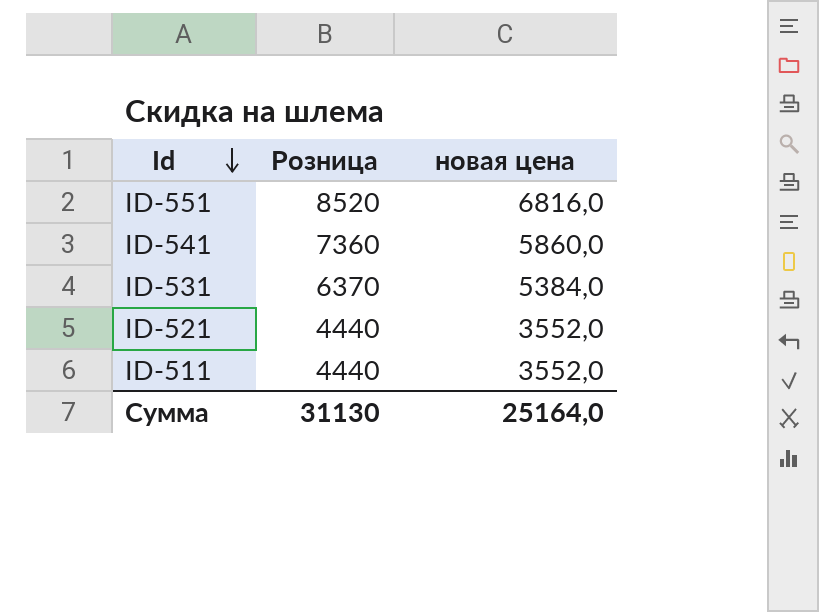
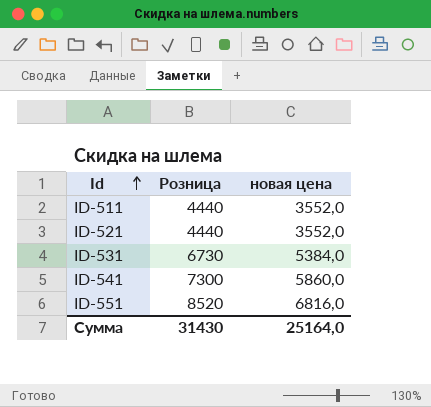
row order: Id descending -> Id ascending
ID-531 | Розница: 6370 -> 6730
ID-541 | Розница: 7360 -> 7300
Сумма | Розница: 31130 -> 31430

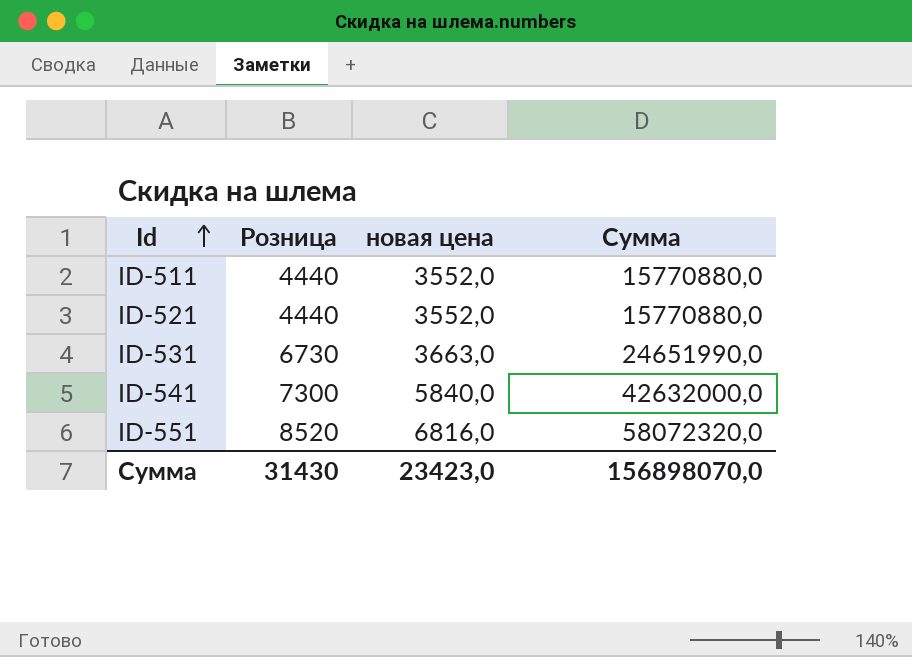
column Сумма | formula: none -> [Розница] * [новая цена]
ID-531 | новая цена: 5384,0 -> 3663,0
ID-541 | новая цена: 5860,0 -> 5840,0
Сумма | новая цена: 25164,0 -> 23423,0

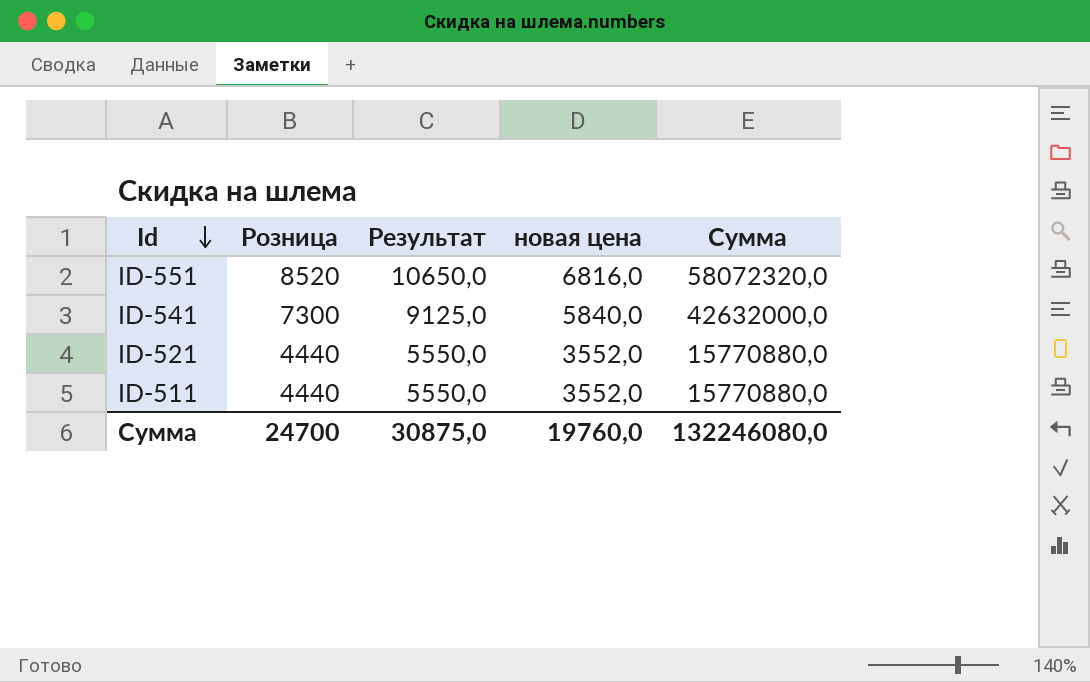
row order: Id ascending -> Id descending
column Результат | formula: none -> [Розница] * 1,25
row ID-531: 6730 | 3663,0 | 24651990,0 -> none
Сумма | Розница: 31430 -> 24700
Сумма | новая цена: 23423,0 -> 19760,0
Сумма | Сумма: 156898070,0 -> 132246080,0

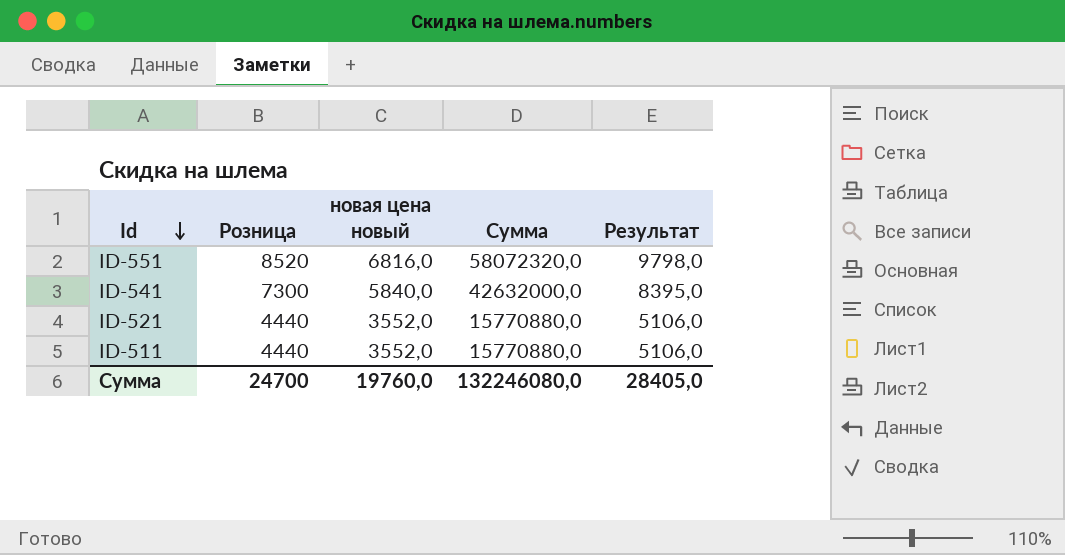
column name: новая цена -> новая цена новый
column Результат | formula: [Розница] * 1,25 -> [Розница] * 1,15
column Результат | position: 3 -> 5
Сумма | Результат: 30875,0 -> 28405,0

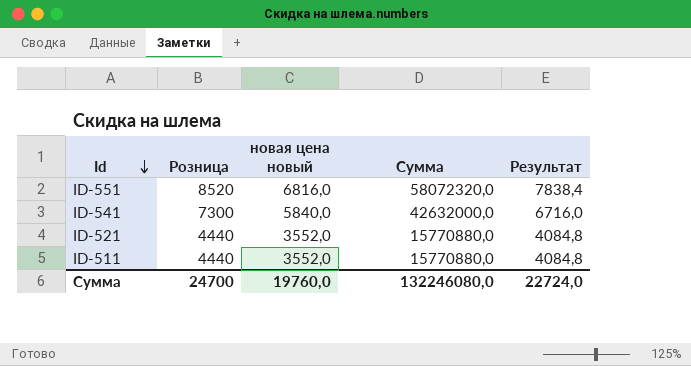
column Результат | formula: [Розница] * 1,15 -> [новая цена новый] * 1,15
Сумма | Результат: 28405,0 -> 22724,0

